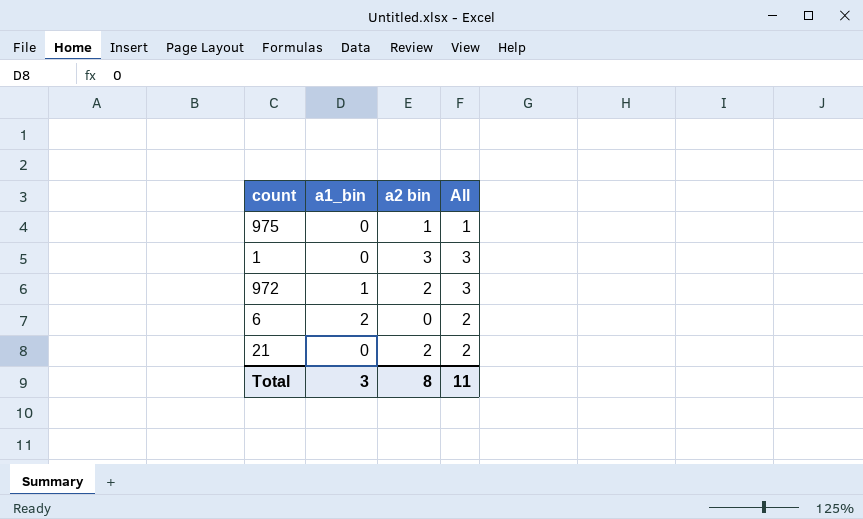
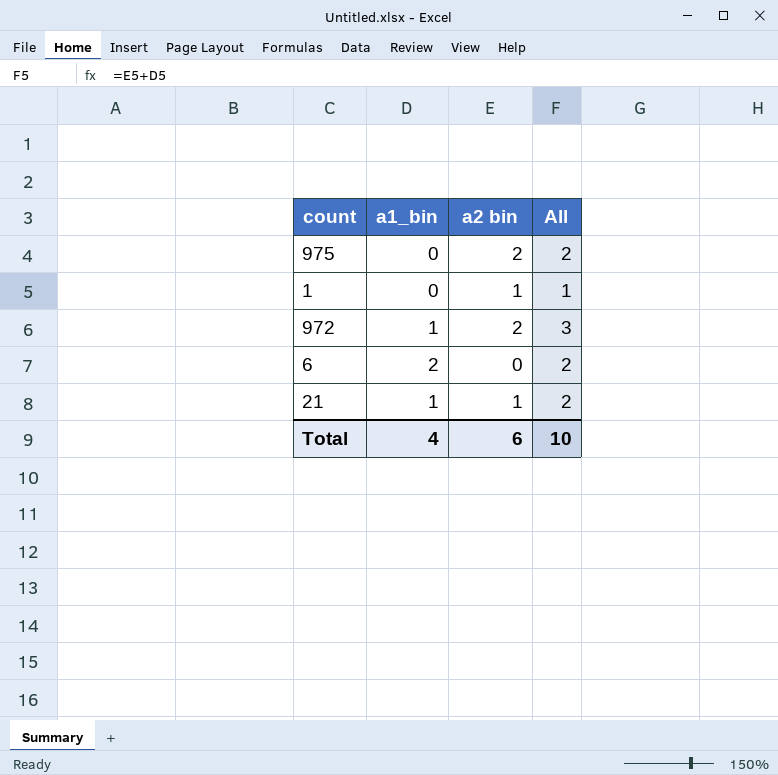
975 | a2 bin: 1 -> 2
975 | All: 1 -> 2
1 | a2 bin: 3 -> 1
1 | All: 3 -> 1
21 | a1_bin: 0 -> 1
21 | a2 bin: 2 -> 1
Total | a1_bin: 3 -> 4
Total | a2 bin: 8 -> 6
Total | All: 11 -> 10

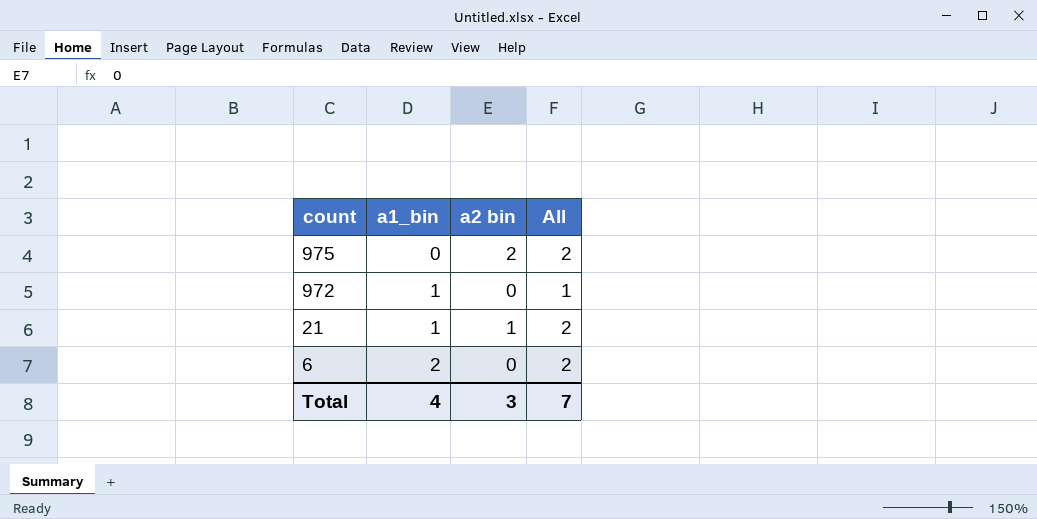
row order: none -> count descending
row 1: 0 | 1 | 1 -> none
972 | a2 bin: 2 -> 0
972 | All: 3 -> 1
Total | a2 bin: 6 -> 3
Total | All: 10 -> 7

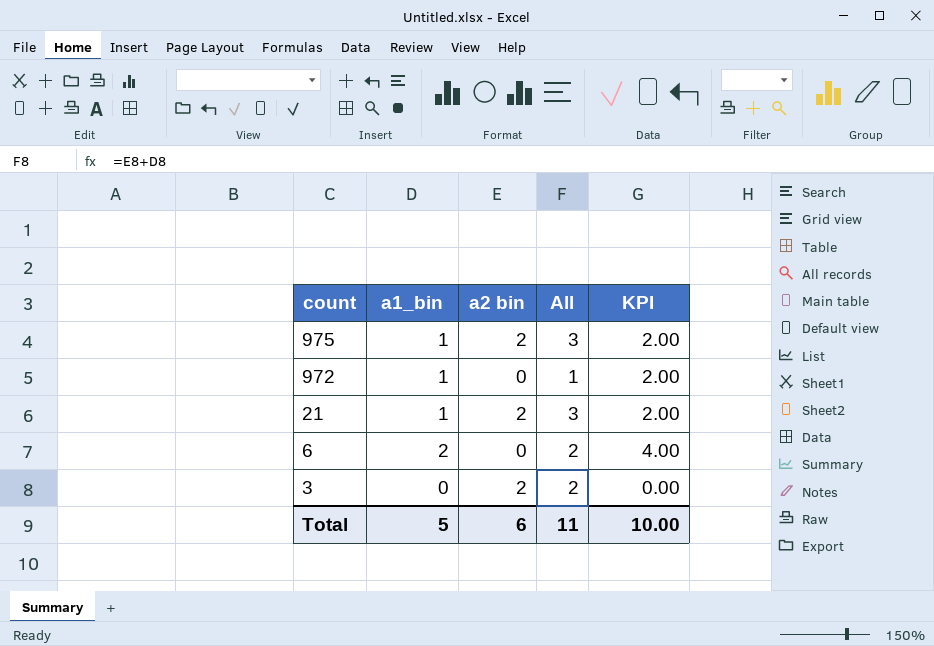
column KPI | formula: none -> [a1_bin] * 2
975 | a1_bin: 0 -> 1
975 | All: 2 -> 3
21 | a2 bin: 1 -> 2
21 | All: 2 -> 3
row 3: none -> 0 | 2 | 2 | 0.00
Total | a1_bin: 4 -> 5
Total | a2 bin: 3 -> 6
Total | All: 7 -> 11

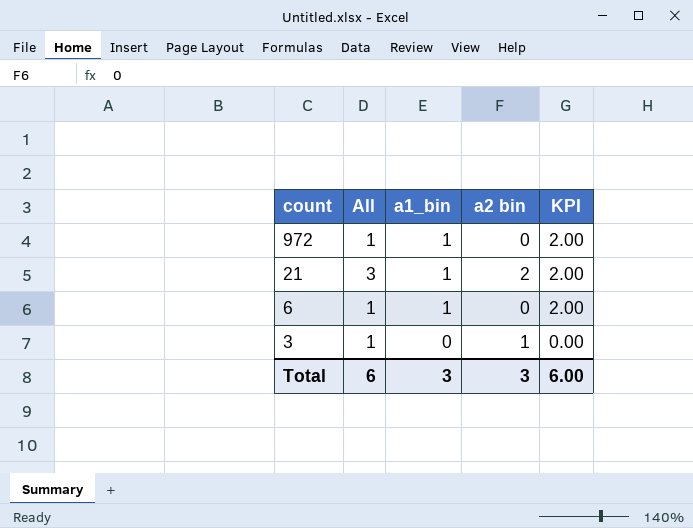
column All | position: 4 -> 2
row 975: 1 | 2 | 3 | 2.00 -> none
6 | All: 2 -> 1
6 | a1_bin: 2 -> 1
6 | KPI: 4.00 -> 2.00
3 | All: 2 -> 1
3 | a2 bin: 2 -> 1
Total | All: 11 -> 6
Total | a1_bin: 5 -> 3
Total | a2 bin: 6 -> 3
Total | KPI: 10.00 -> 6.00

